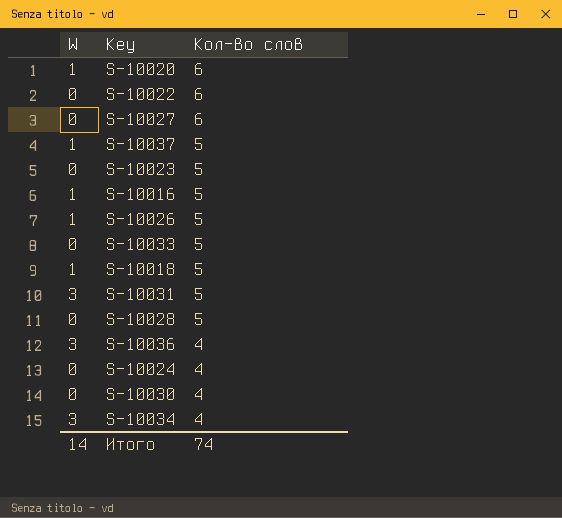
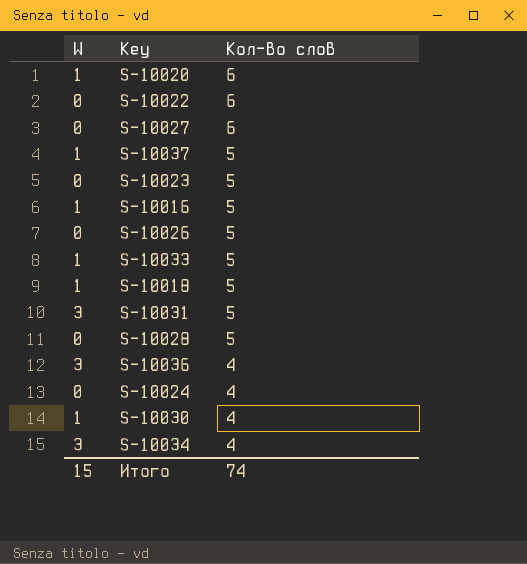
S-10026 | W: 1 -> 0
S-10033 | W: 0 -> 1
S-10030 | W: 0 -> 1
Итого | W: 14 -> 15

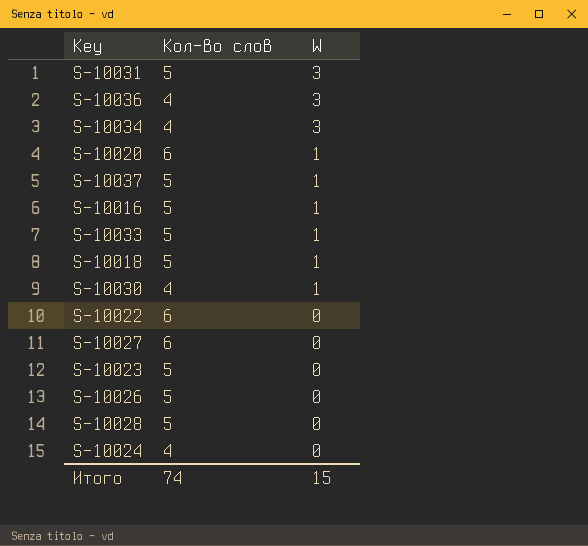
row order: Кол-во слов descending -> W descending
column W | position: 1 -> 3

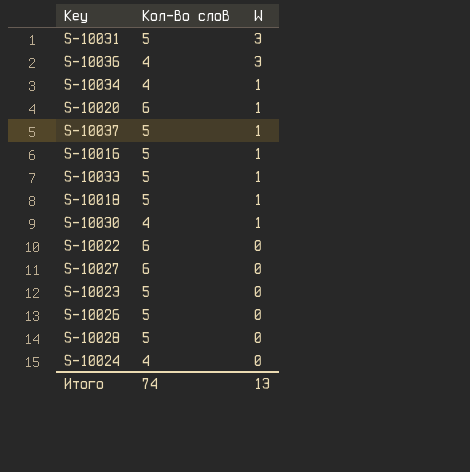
S-10034 | W: 3 -> 1
Итого | W: 15 -> 13

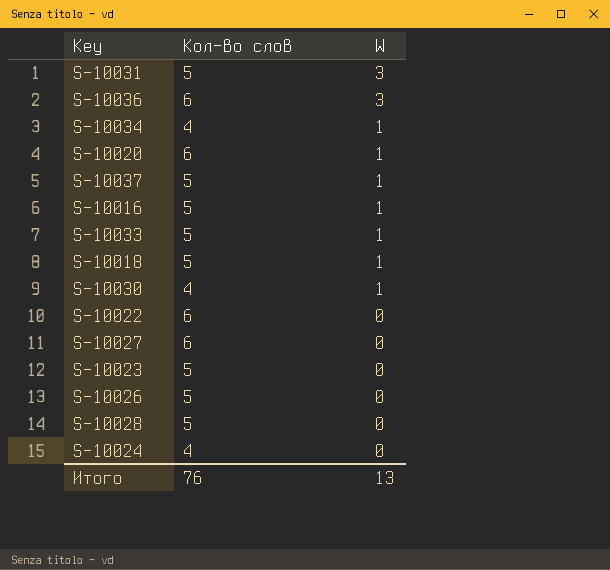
S-10036 | Кол-во слов: 4 -> 6
Итого | Кол-во слов: 74 -> 76

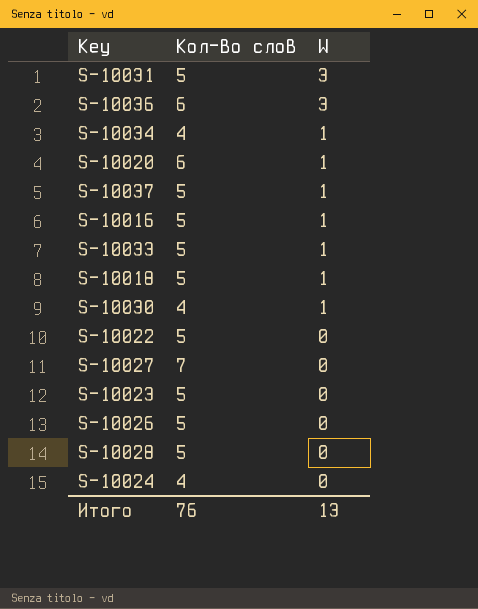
S-10022 | Кол-во слов: 6 -> 5
S-10027 | Кол-во слов: 6 -> 7

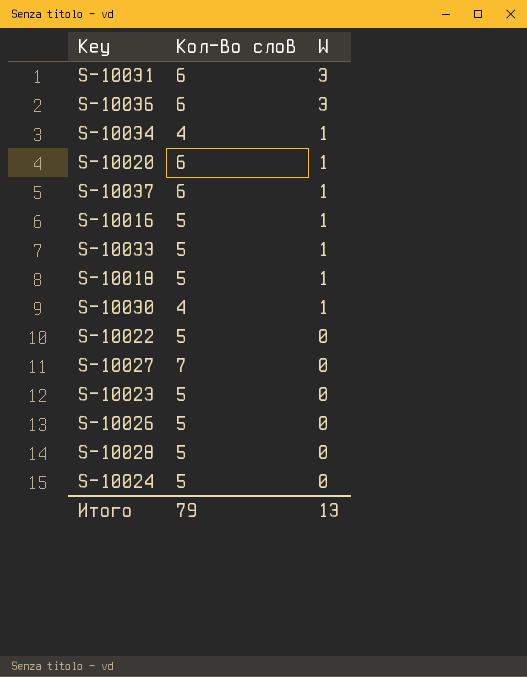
S-10031 | Кол-во слов: 5 -> 6
S-10037 | Кол-во слов: 5 -> 6
S-10024 | Кол-во слов: 4 -> 5
Итого | Кол-во слов: 76 -> 79

